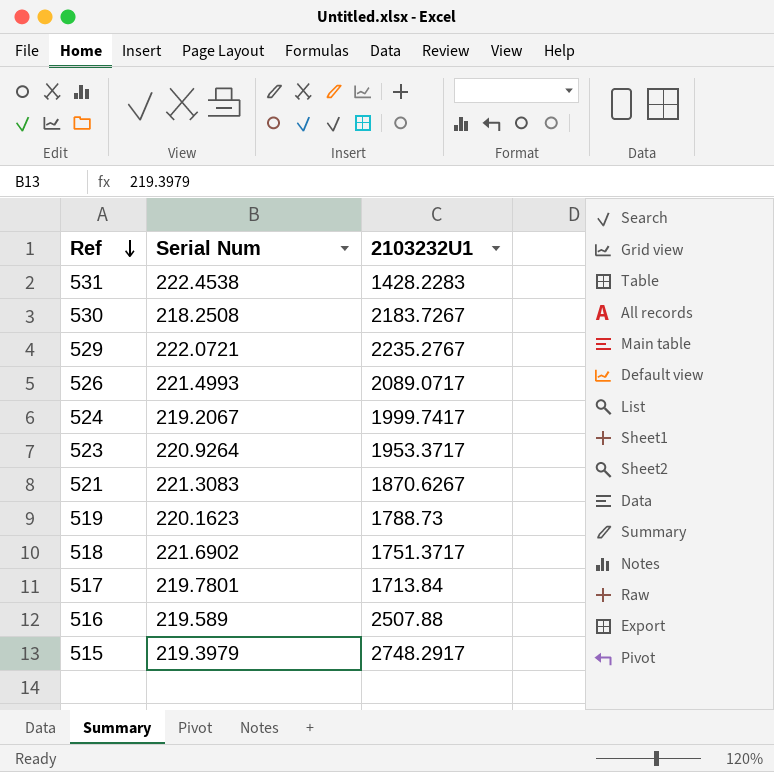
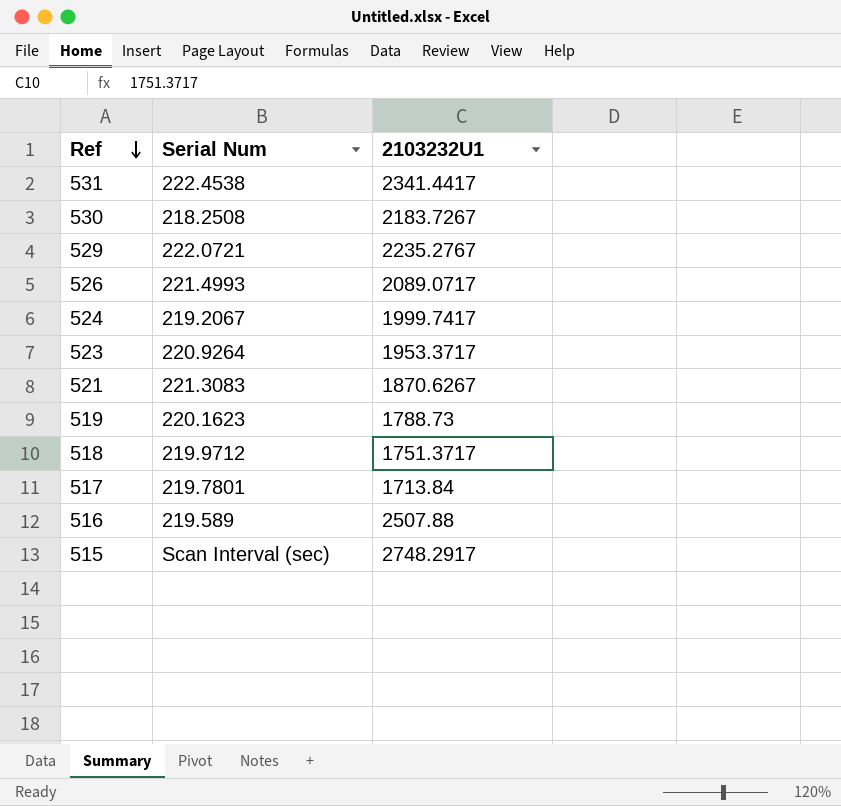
531 | 2103232U1: 1428.2283 -> 2341.4417
518 | Serial Num: 221.6902 -> 219.9712
515 | Serial Num: 219.3979 -> Scan Interval (sec)

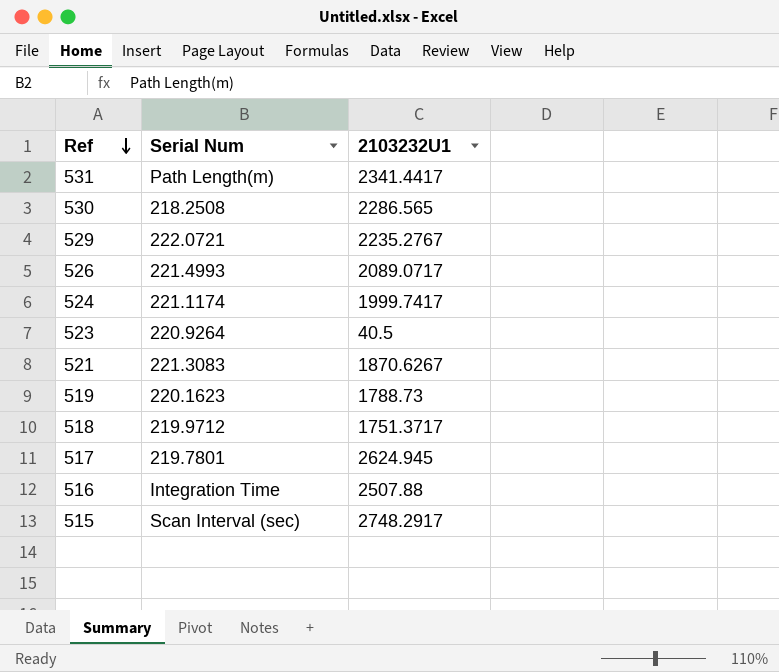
531 | Serial Num: 222.4538 -> Path Length(m)
530 | 2103232U1: 2183.7267 -> 2286.565
524 | Serial Num: 219.2067 -> 221.1174
523 | 2103232U1: 1953.3717 -> 40.5
517 | 2103232U1: 1713.84 -> 2624.945
516 | Serial Num: 219.589 -> Integration Time

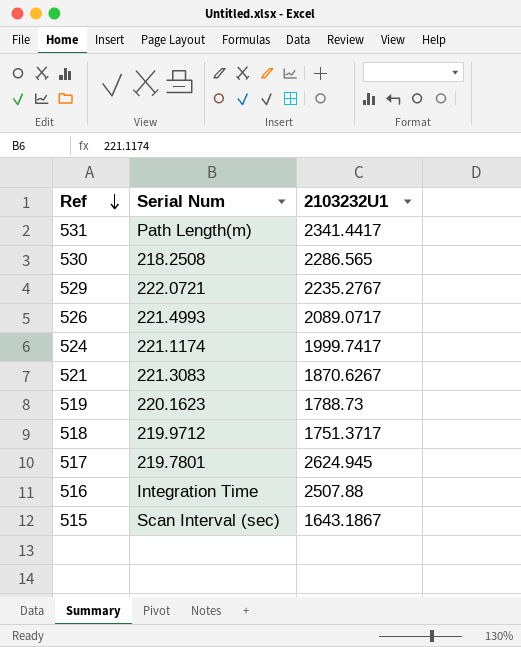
row 523: 220.9264 | 40.5 -> none
515 | 2103232U1: 2748.2917 -> 1643.1867

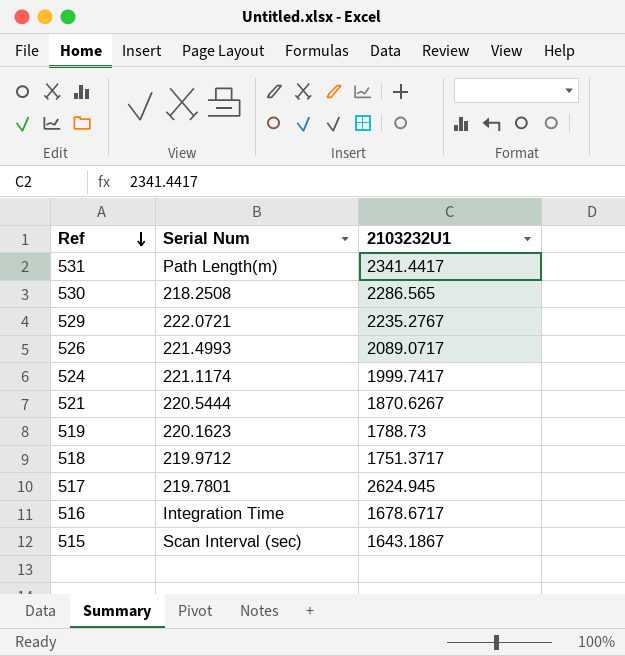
521 | Serial Num: 221.3083 -> 220.5444
516 | 2103232U1: 2507.88 -> 1678.6717

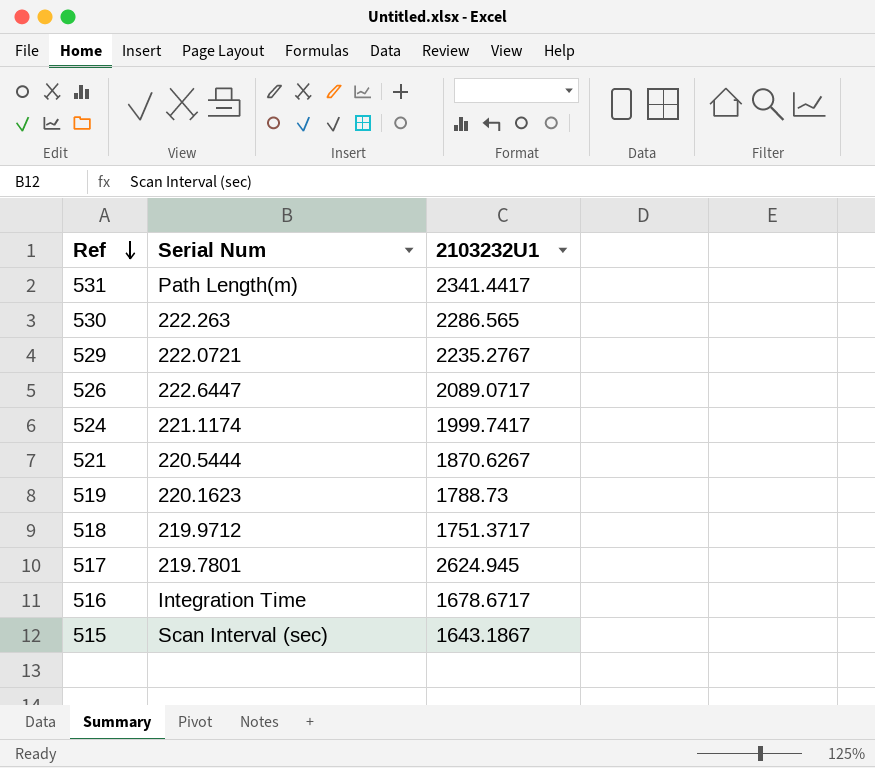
530 | Serial Num: 218.2508 -> 222.263
526 | Serial Num: 221.4993 -> 222.6447

